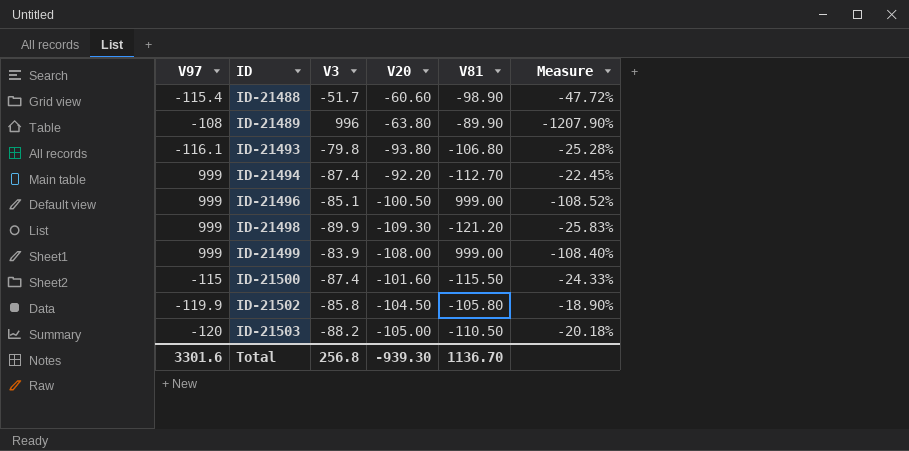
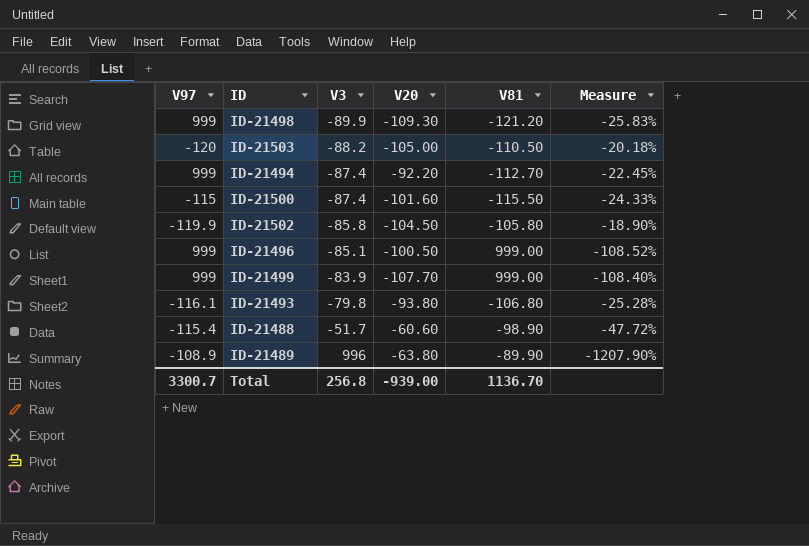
row order: ID ascending -> V3 ascending
ID-21499 | V20: -108.00 -> -107.70
ID-21489 | V97: -108 -> -108.9
Total | V97: 3301.6 -> 3300.7
Total | V20: -939.30 -> -939.00

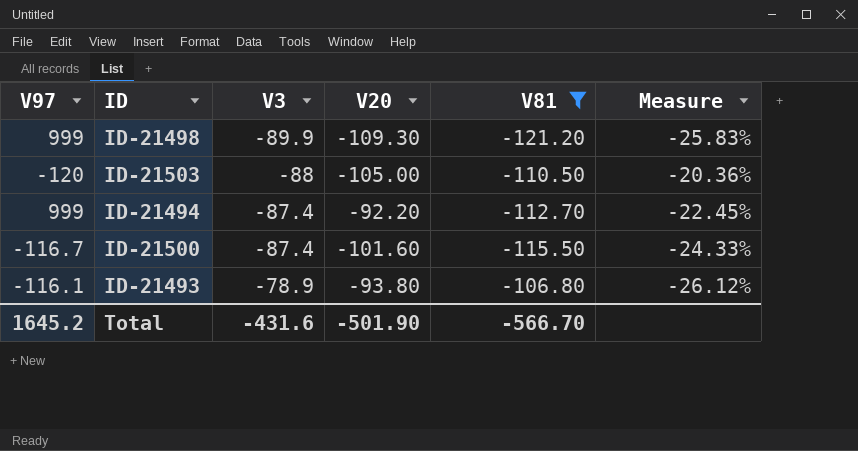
filter: none -> V81 <= -106.80
ID-21503 | V3: -88.2 -> -88
ID-21503 | Measure: -20.18% -> -20.36%
ID-21500 | V97: -115 -> -116.7
ID-21493 | V3: -79.8 -> -78.9
ID-21493 | Measure: -25.28% -> -26.12%
Total | V97: 3300.7 -> 1645.2
Total | V3: 256.8 -> -431.6
Total | V20: -939.00 -> -501.90
Total | V81: 1136.70 -> -566.70

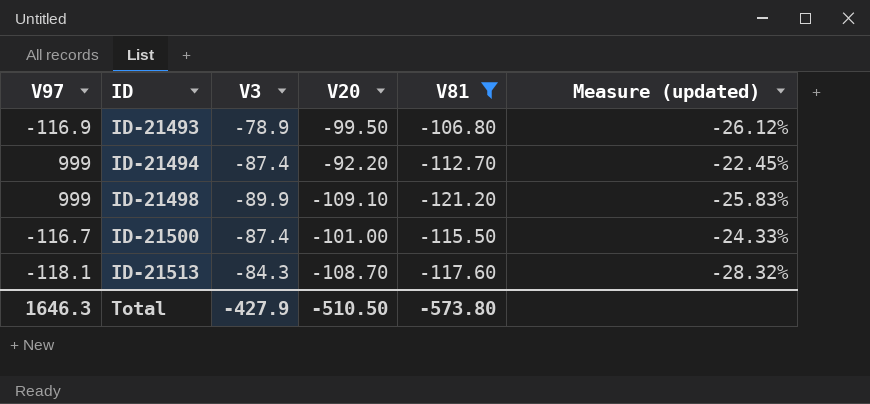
row order: V3 ascending -> ID ascending
column name: Measure -> Measure (updated)
row ID-21503: -120 | -88 | -105.00 | -110.50 | -20.36% -> none
ID-21493 | V97: -116.1 -> -116.9
ID-21493 | V20: -93.80 -> -99.50
ID-21498 | V20: -109.30 -> -109.10
ID-21500 | V20: -101.60 -> -101.00
row ID-21513: none -> -118.1 | -84.3 | -108.70 | -117.60 | -28.32%
Total | V97: 1645.2 -> 1646.3
Total | V3: -431.6 -> -427.9
Total | V20: -501.90 -> -510.50
Total | V81: -566.70 -> -573.80

